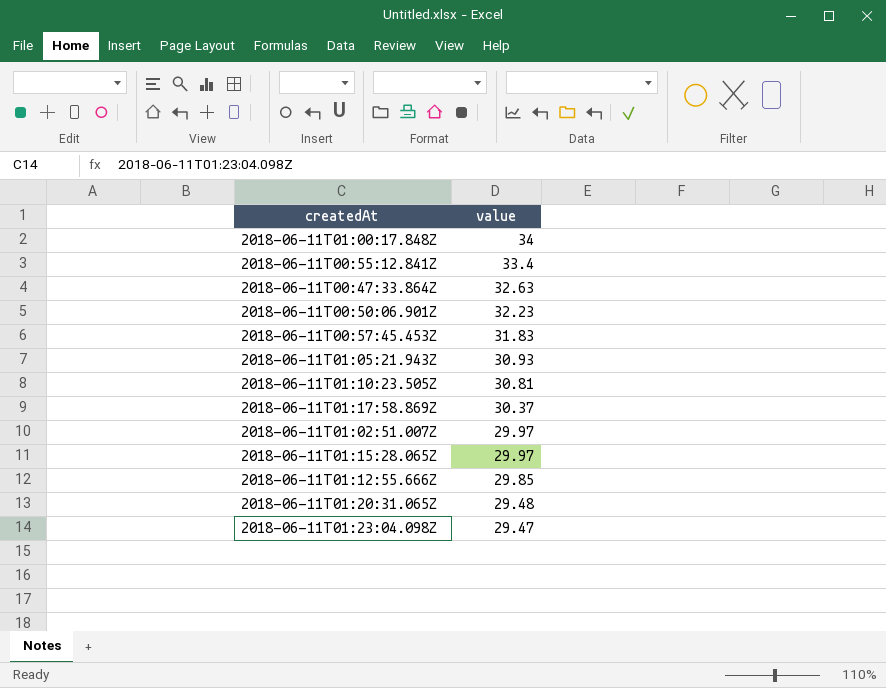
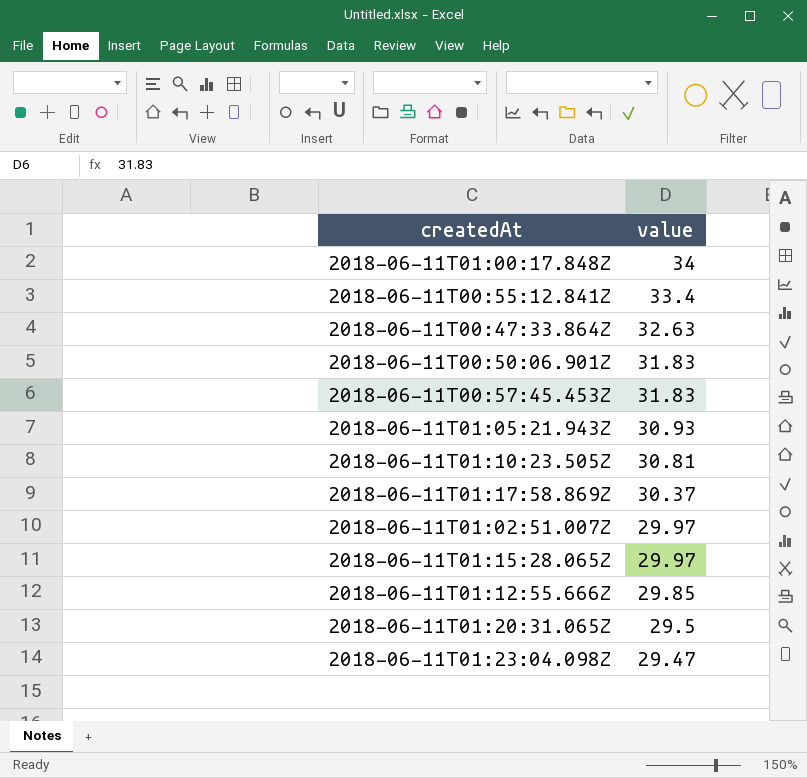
2018-06-11T00:50:06.901Z | value: 32.23 -> 31.83
2018-06-11T01:20:31.065Z | value: 29.48 -> 29.5

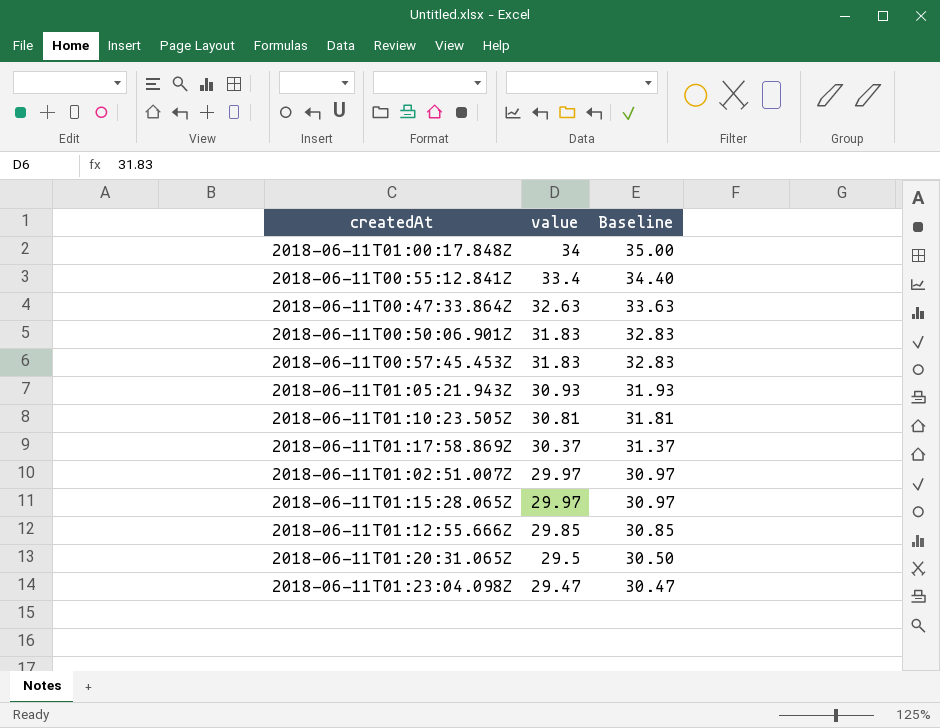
column Baseline | formula: none -> [value] + 1

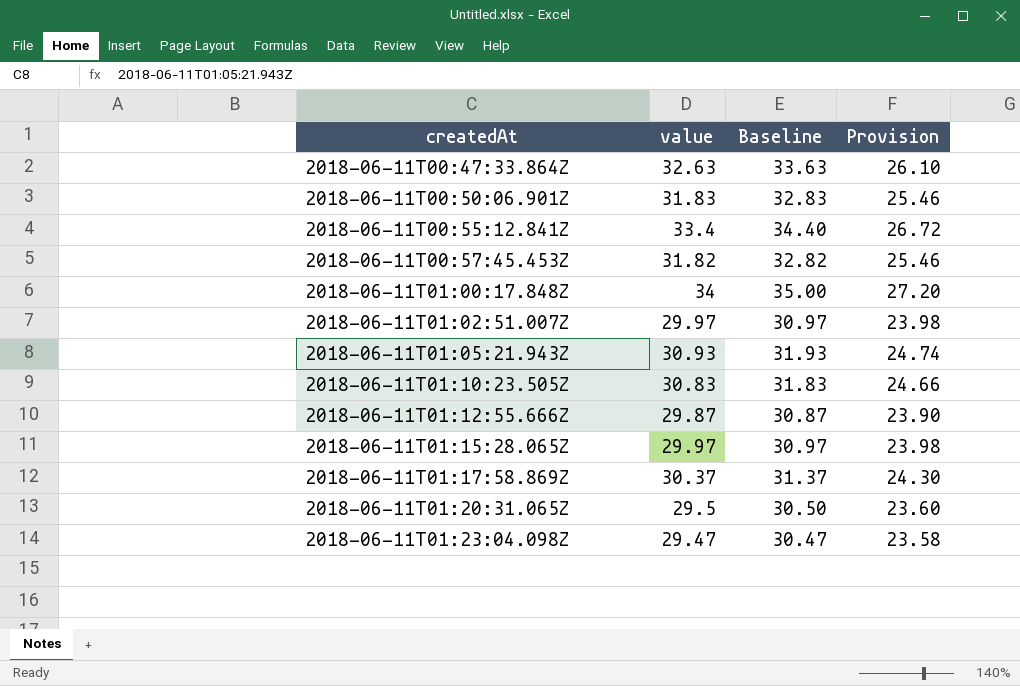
row order: value descending -> createdAt ascending
column Provision | formula: none -> [value] * 0.8
2018-06-11T00:57:45.453Z | value: 31.83 -> 31.82
2018-06-11T00:57:45.453Z | Baseline: 32.83 -> 32.82
2018-06-11T01:10:23.505Z | value: 30.81 -> 30.83
2018-06-11T01:10:23.505Z | Baseline: 31.81 -> 31.83
2018-06-11T01:12:55.666Z | value: 29.85 -> 29.87
2018-06-11T01:12:55.666Z | Baseline: 30.85 -> 30.87

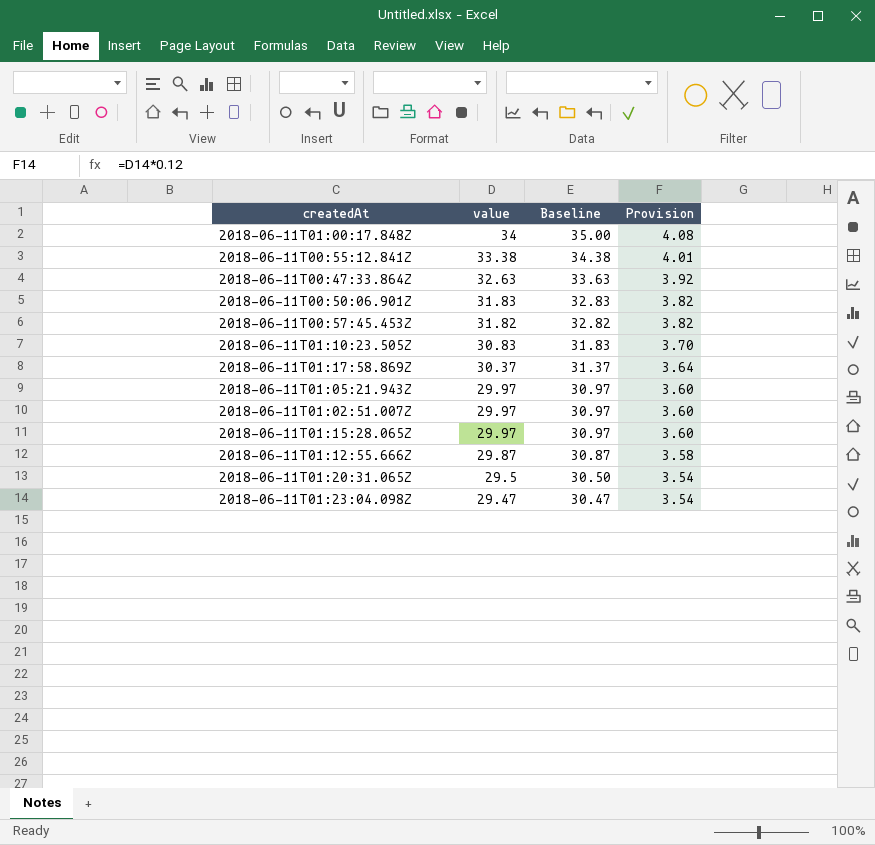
row order: createdAt ascending -> value descending
column Provision | formula: [value] * 0.8 -> [value] * 0.12
2018-06-11T00:55:12.841Z | value: 33.4 -> 33.38
2018-06-11T00:55:12.841Z | Baseline: 34.40 -> 34.38
2018-06-11T01:05:21.943Z | value: 30.93 -> 29.97
2018-06-11T01:05:21.943Z | Baseline: 31.93 -> 30.97

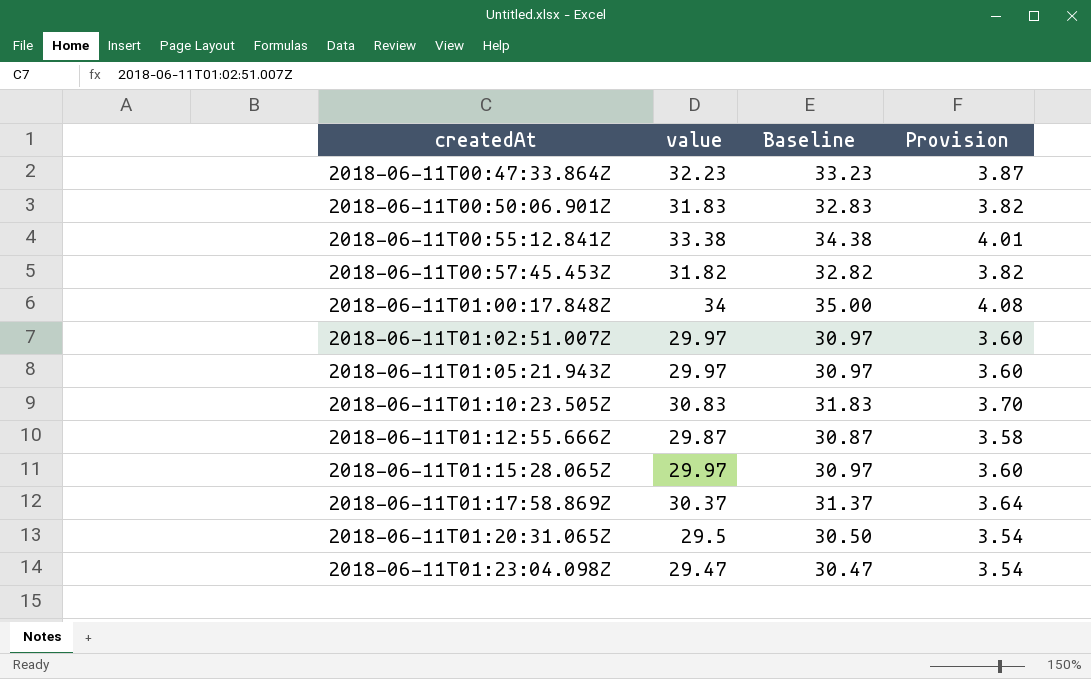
row order: value descending -> createdAt ascending
2018-06-11T00:47:33.864Z | value: 32.63 -> 32.23
2018-06-11T00:47:33.864Z | Baseline: 33.63 -> 33.23
2018-06-11T00:47:33.864Z | Provision: 3.92 -> 3.87

